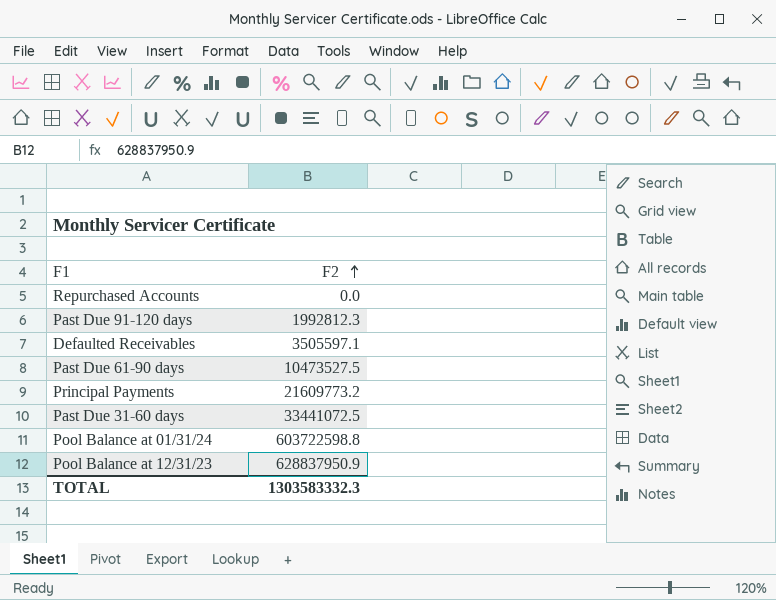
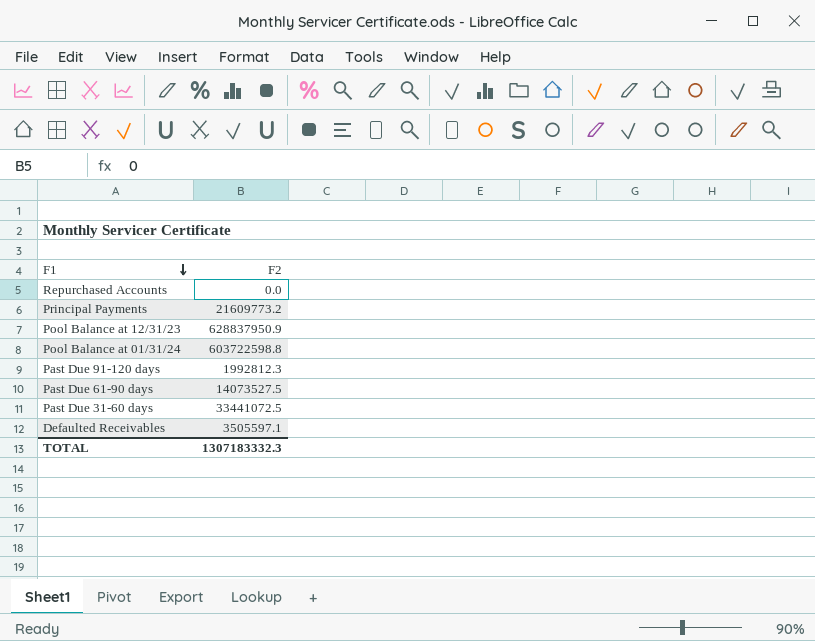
row order: F2 ascending -> F1 descending
Past Due 61-90 days | F2: 10473527.5 -> 14073527.5
TOTAL | F2: 1303583332.3 -> 1307183332.3

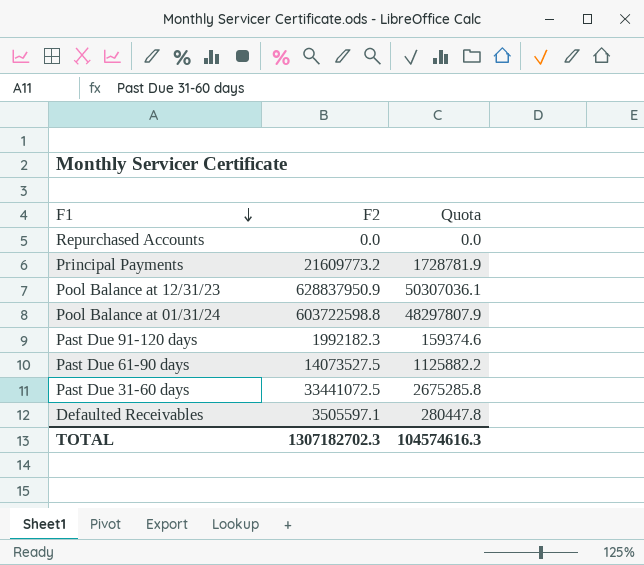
column Quota | formula: none -> [F2] * 0.08
Past Due 91-120 days | F2: 1992812.3 -> 1992182.3
TOTAL | F2: 1307183332.3 -> 1307182702.3

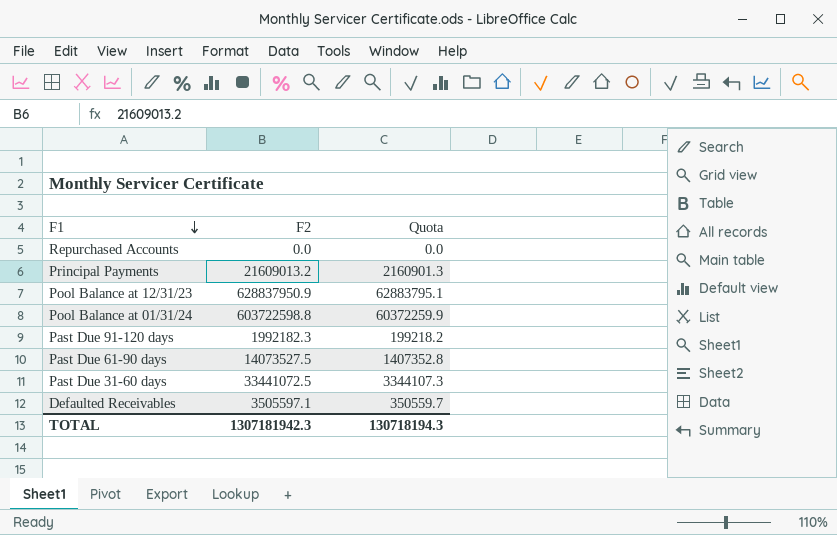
column Quota | formula: [F2] * 0.08 -> [F2] * 0.1
Principal Payments | F2: 21609773.2 -> 21609013.2
TOTAL | F2: 1307182702.3 -> 1307181942.3
TOTAL | Quota: 104574616.3 -> 130718194.3

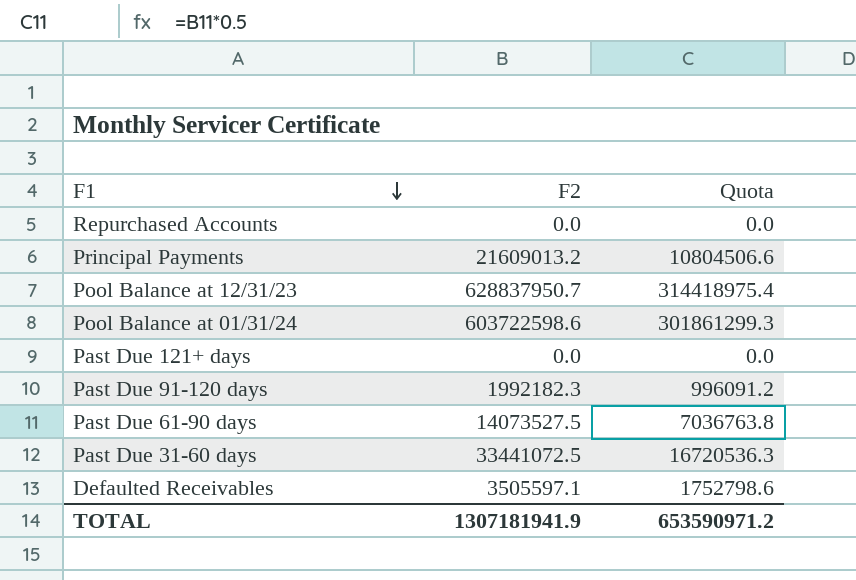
column Quota | formula: [F2] * 0.1 -> [F2] * 0.5
Pool Balance at 12/31/23 | F2: 628837950.9 -> 628837950.7
Pool Balance at 01/31/24 | F2: 603722598.8 -> 603722598.6
row Past Due 121+ days: none -> 0.0 | 0.0
TOTAL | F2: 1307181942.3 -> 1307181941.9
TOTAL | Quota: 130718194.3 -> 653590971.2

